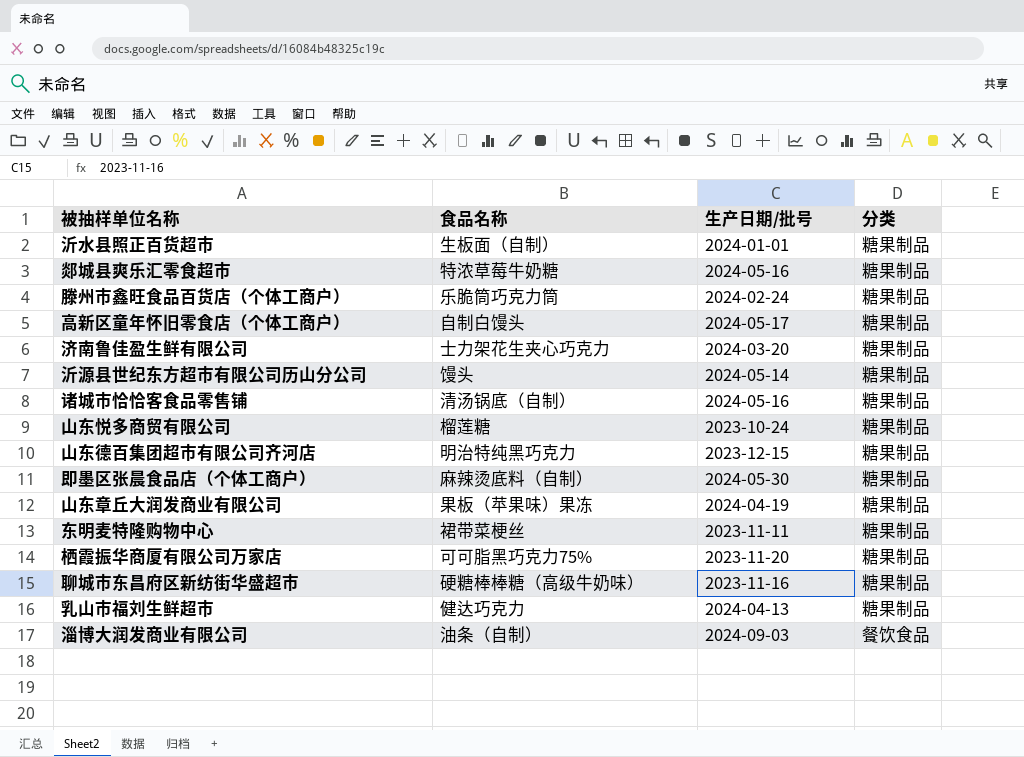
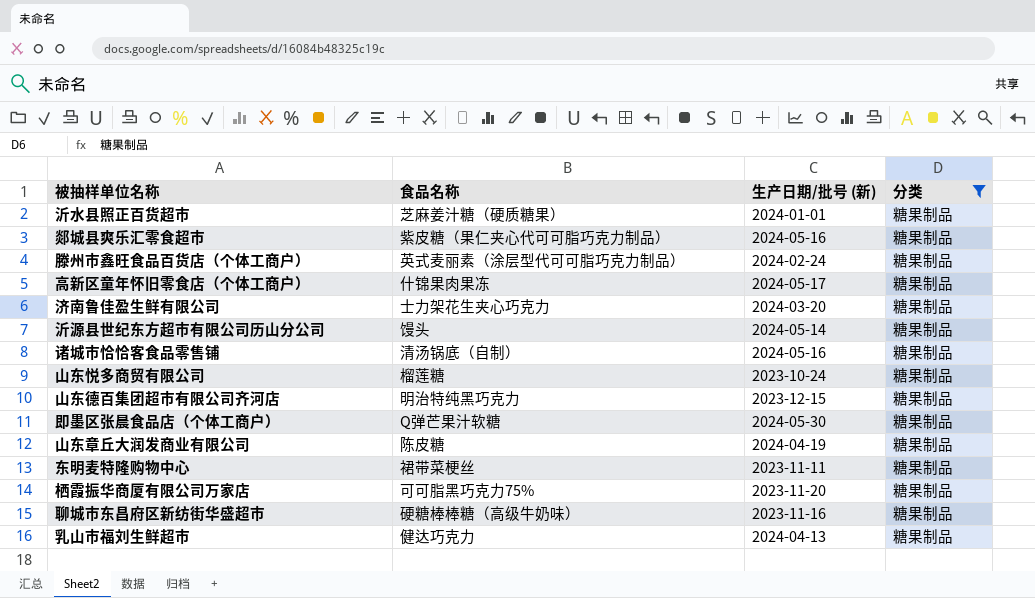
filter: none -> 分类 = 糖果制品
column name: 生产日期/批号 -> 生产日期/批号 (新)
沂水县照正百货超市 | 食品名称: 生板面（自制） -> 芝麻姜汁糖（硬质糖果）
郯城县爽乐汇零食超市 | 食品名称: 特浓草莓牛奶糖 -> 紫皮糖（果仁夹心代可可脂巧克力制品）
滕州市鑫旺食品百货店（个体工商户） | 食品名称: 乐脆筒巧克力筒 -> 英式麦丽素（涂层型代可可脂巧克力制品）
高新区童年怀旧零食店（个体工商户） | 食品名称: 自制白馒头 -> 什锦果肉果冻
即墨区张晨食品店（个体工商户） | 食品名称: 麻辣烫底料（自制） -> Q弹芒果汁软糖
山东章丘大润发商业有限公司 | 食品名称: 果板（苹果味）果冻 -> 陈皮糖

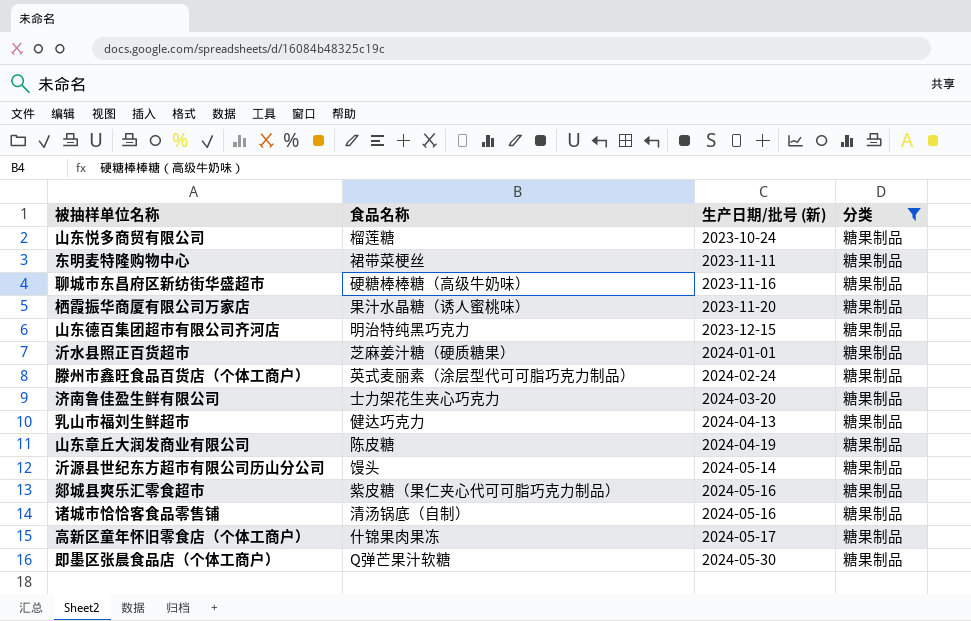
row order: none -> 生产日期/批号 (新) ascending
栖霞振华商厦有限公司万家店 | 食品名称: 可可脂黑巧克力75% -> 果汁水晶糖（诱人蜜桃味）

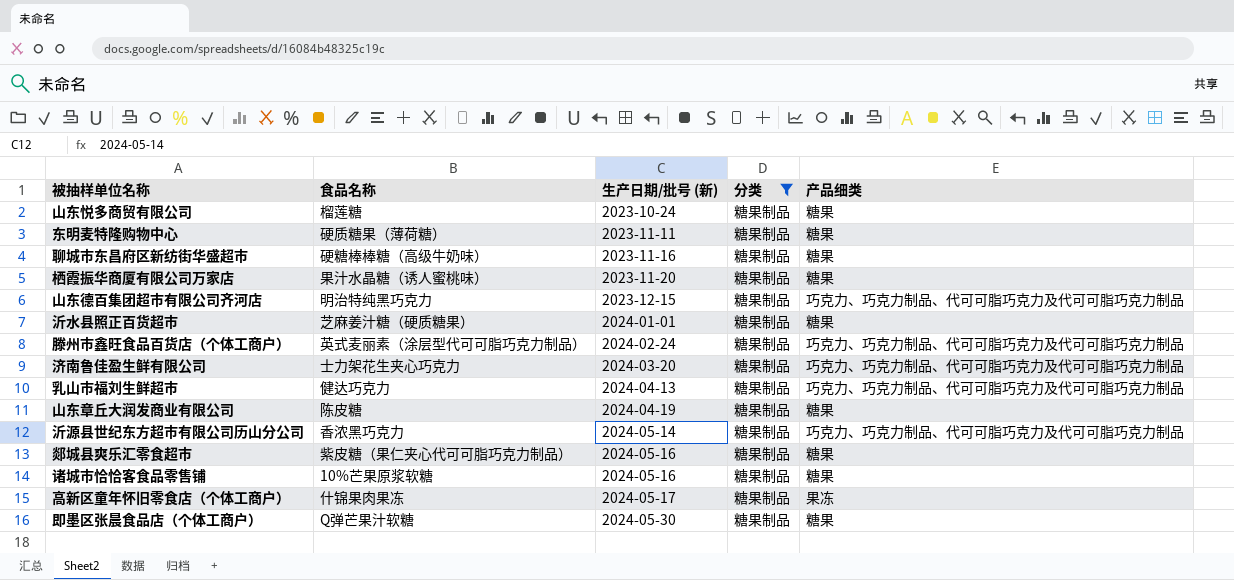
column 产品细类 | position: none -> 5
东明麦特隆购物中心 | 食品名称: 裙带菜梗丝 -> 硬质糖果（薄荷糖）
沂源县世纪东方超市有限公司历山分公司 | 食品名称: 馒头 -> 香浓黑巧克力
诸城市恰恰客食品零售铺 | 食品名称: 清汤锅底（自制） -> 10%芒果原浆软糖

